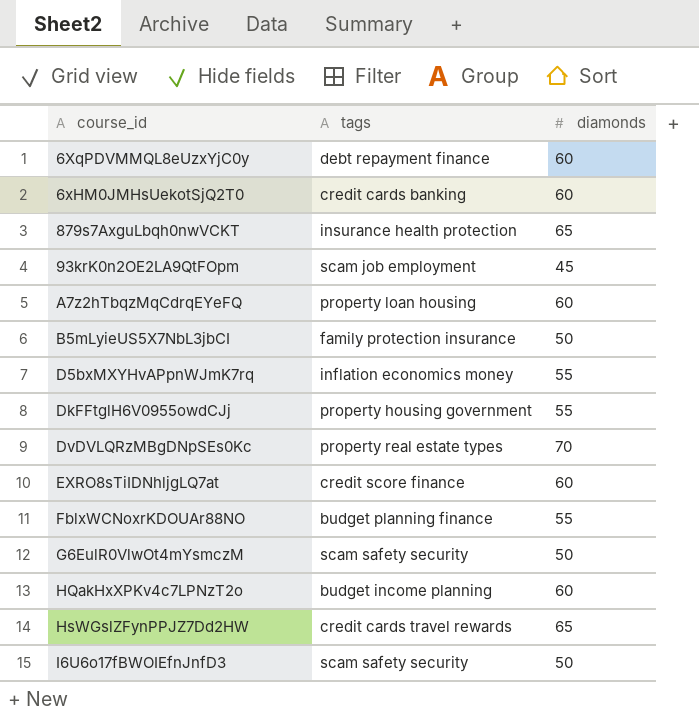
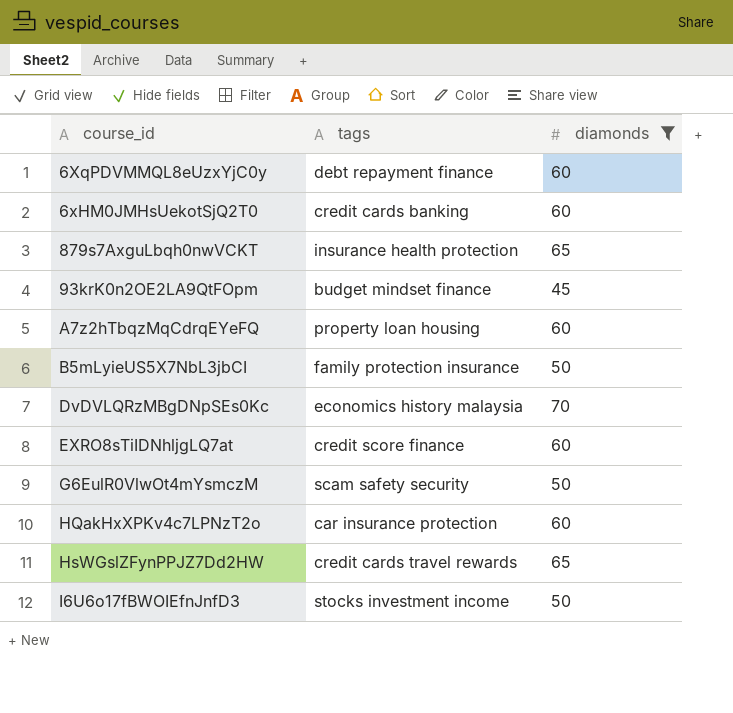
filter: none -> diamonds != 55
93krK0n2OE2LA9QtFOpm | tags: scam job employment -> budget mindset finance
DvDVLQRzMBgDNpSEs0Kc | tags: property real estate types -> economics history malaysia
HQakHxXPKv4c7LPNzT2o | tags: budget income planning -> car insurance protection
I6U6o17fBWOIEfnJnfD3 | tags: scam safety security -> stocks investment income

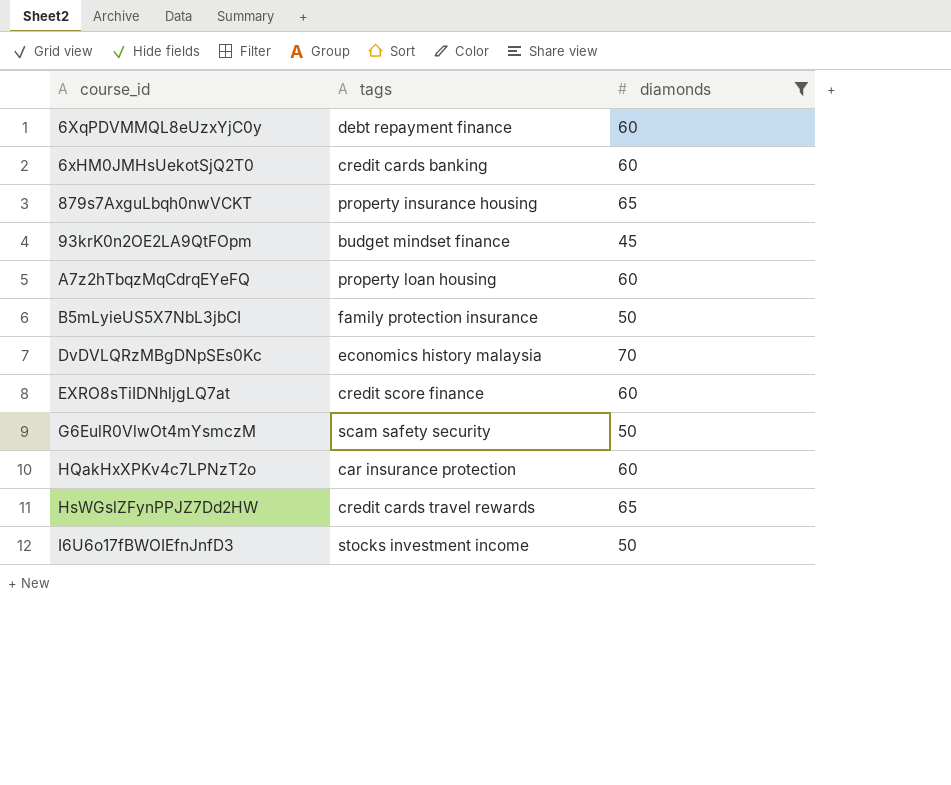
879s7AxguLbqh0nwVCKT | tags: insurance health protection -> property insurance housing

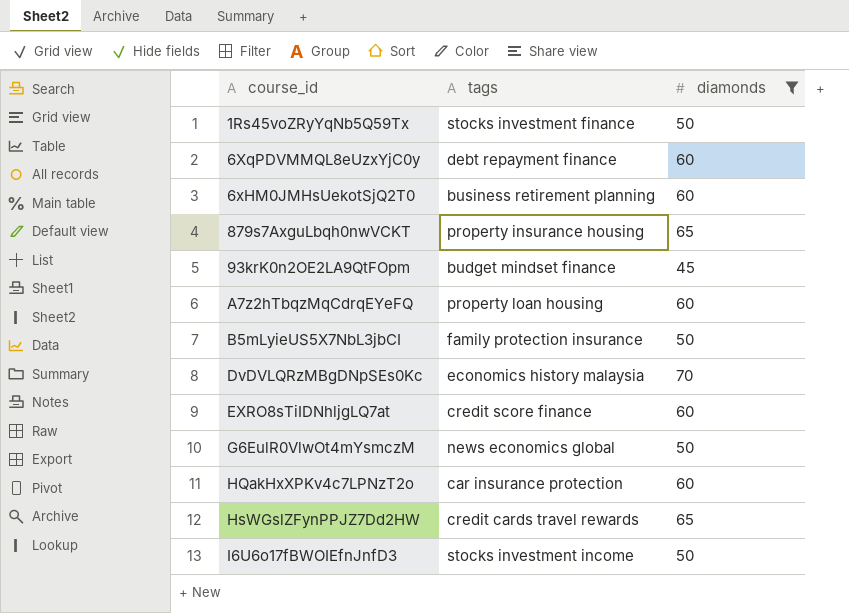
row 1Rs45voZRyYqNb5Q59Tx: none -> stocks investment finance | 50
6xHM0JMHsUekotSjQ2T0 | tags: credit cards banking -> business retirement planning
G6EulR0VlwOt4mYsmczM | tags: scam safety security -> news economics global

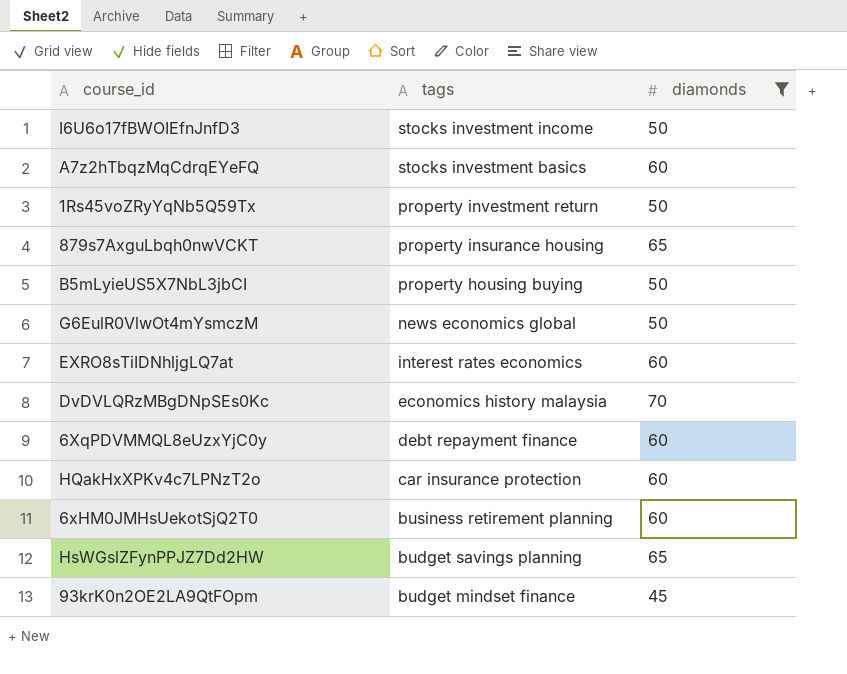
row order: none -> tags descending
A7z2hTbqzMqCdrqEYeFQ | tags: property loan housing -> stocks investment basics
1Rs45voZRyYqNb5Q59Tx | tags: stocks investment finance -> property investment return
B5mLyieUS5X7NbL3jbCI | tags: family protection insurance -> property housing buying
EXRO8sTiIDNhljgLQ7at | tags: credit score finance -> interest rates economics
HsWGslZFynPPJZ7Dd2HW | tags: credit cards travel rewards -> budget savings planning

